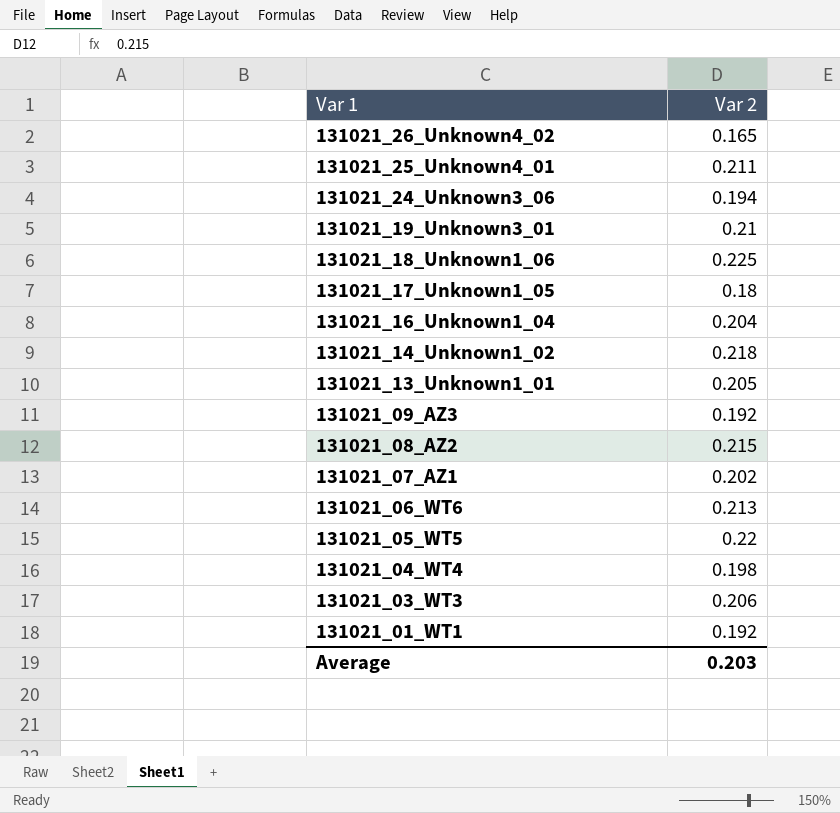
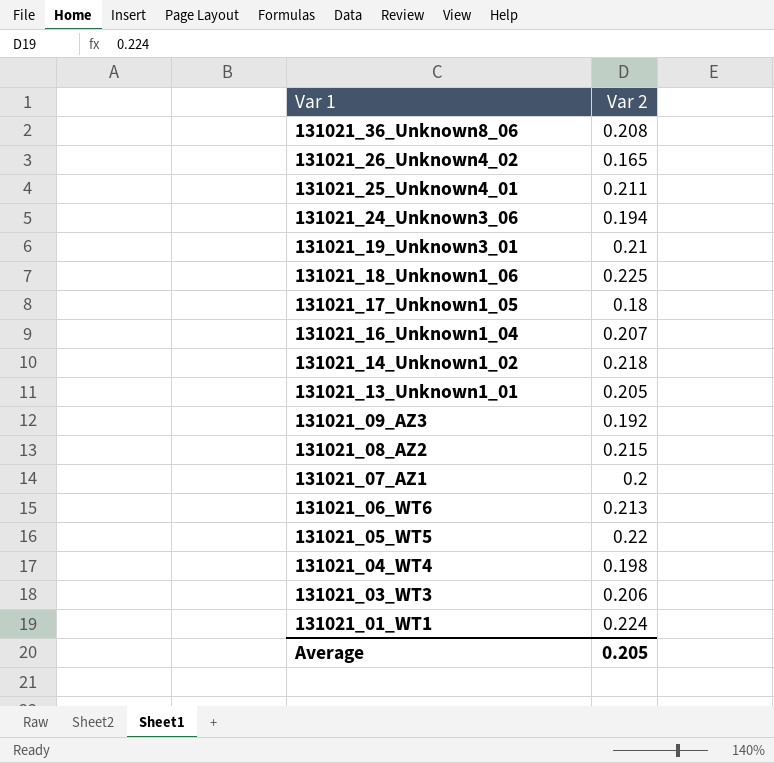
row 131021_36_Unknown8_06: none -> 0.208
131021_16_Unknown1_04 | Var 2: 0.204 -> 0.207
131021_07_AZ1 | Var 2: 0.202 -> 0.2
131021_01_WT1 | Var 2: 0.192 -> 0.224
Average | Var 2: 0.203 -> 0.205

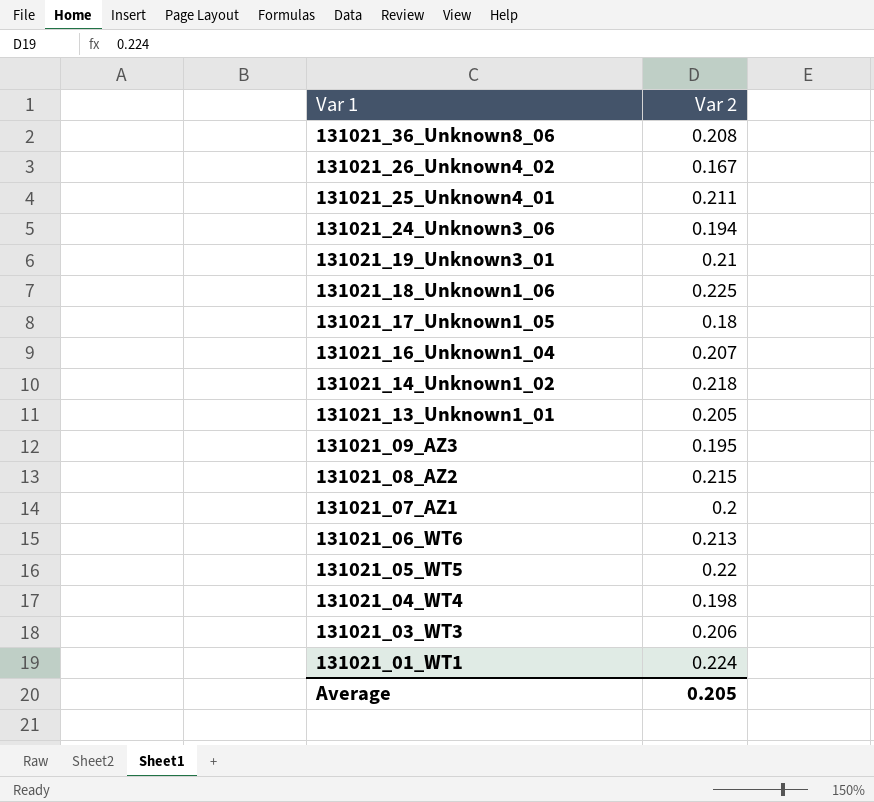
131021_26_Unknown4_02 | Var 2: 0.165 -> 0.167
131021_09_AZ3 | Var 2: 0.192 -> 0.195

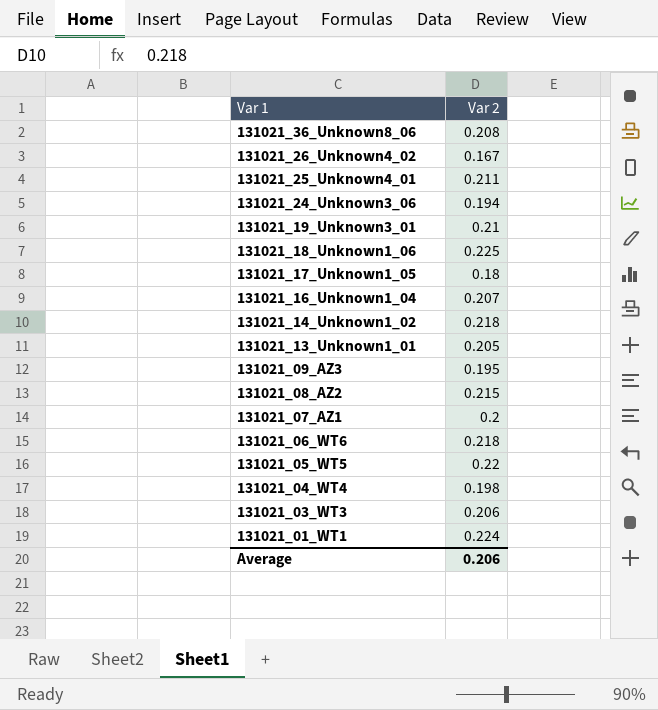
131021_06_WT6 | Var 2: 0.213 -> 0.218
Average | Var 2: 0.205 -> 0.206

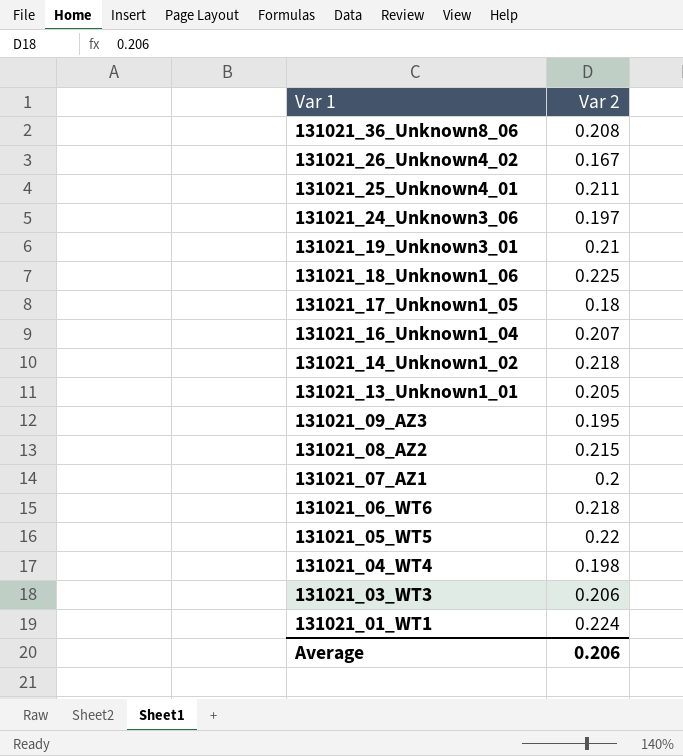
131021_24_Unknown3_06 | Var 2: 0.194 -> 0.197

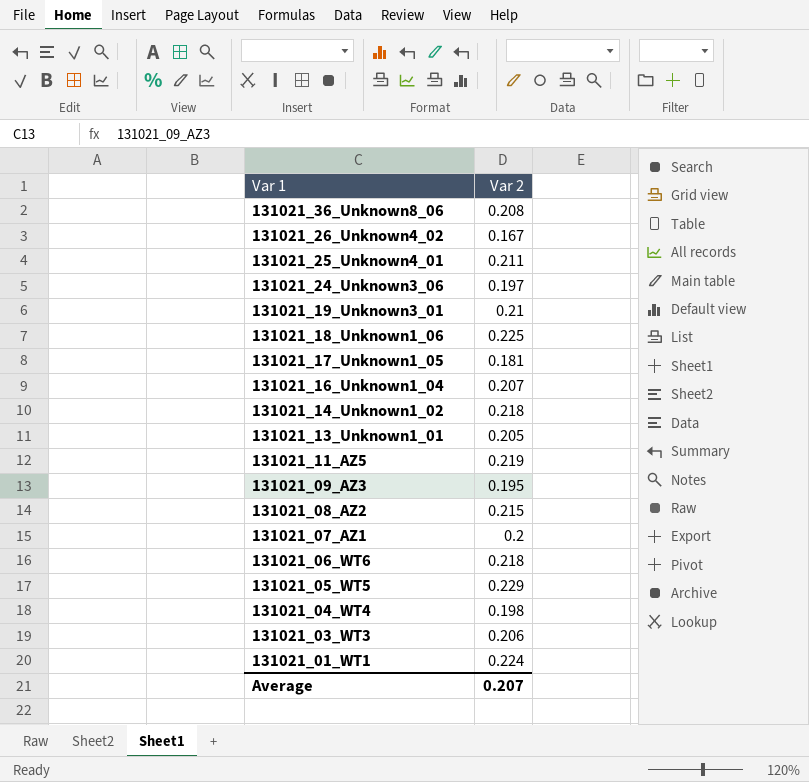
131021_17_Unknown1_05 | Var 2: 0.18 -> 0.181
row 131021_11_AZ5: none -> 0.219
131021_05_WT5 | Var 2: 0.22 -> 0.229
Average | Var 2: 0.206 -> 0.207

